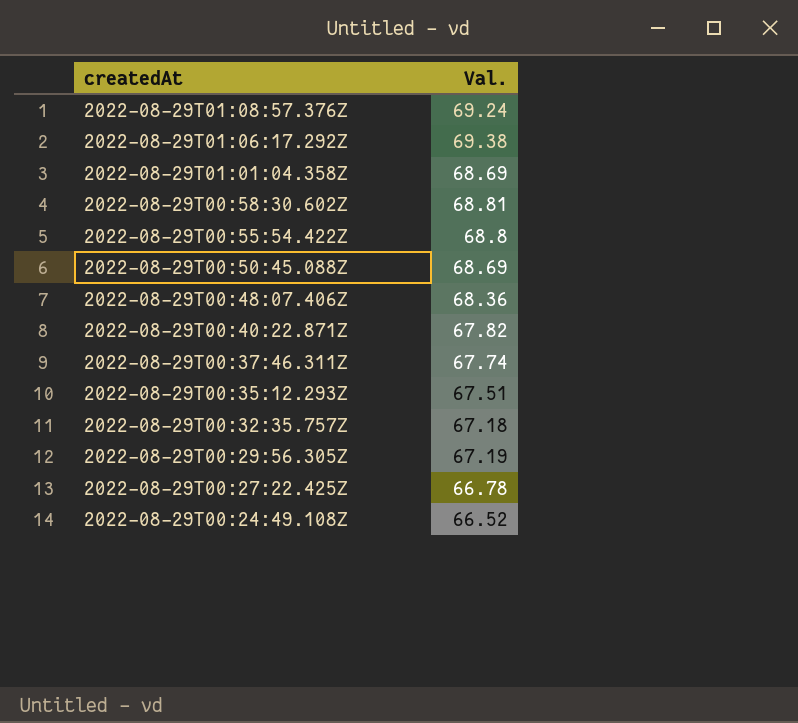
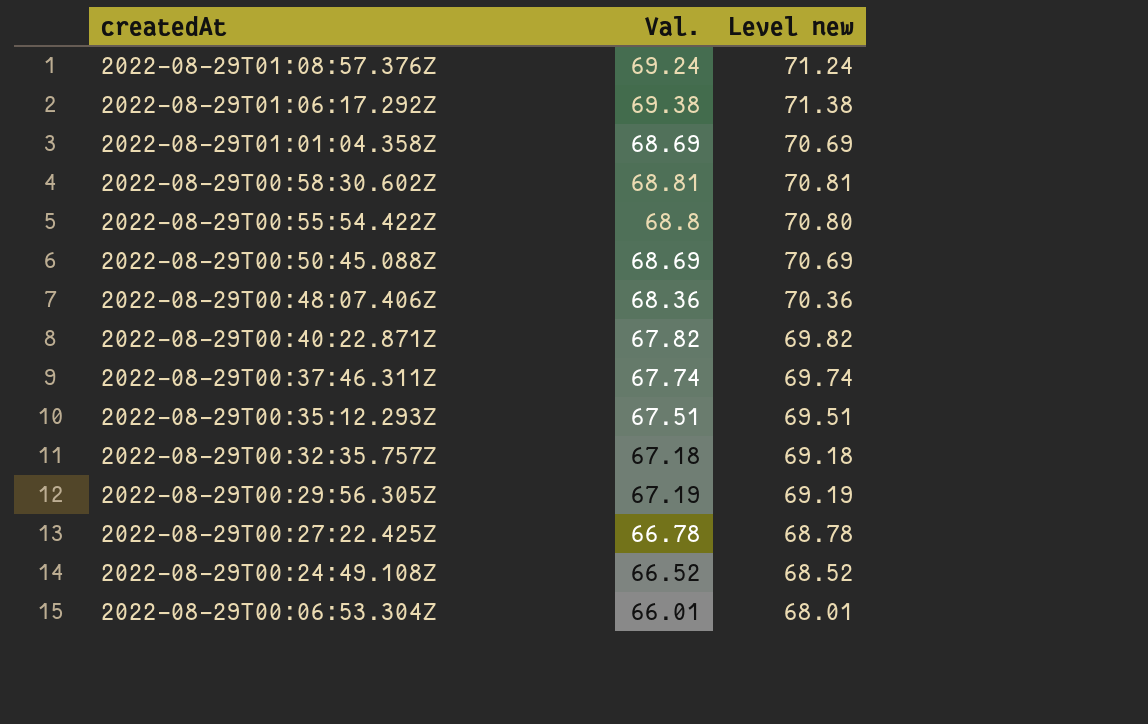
column Level new | formula: none -> [Val.] + 2
row 2022-08-29T00:06:53.304Z: none -> 66.01 | 68.01

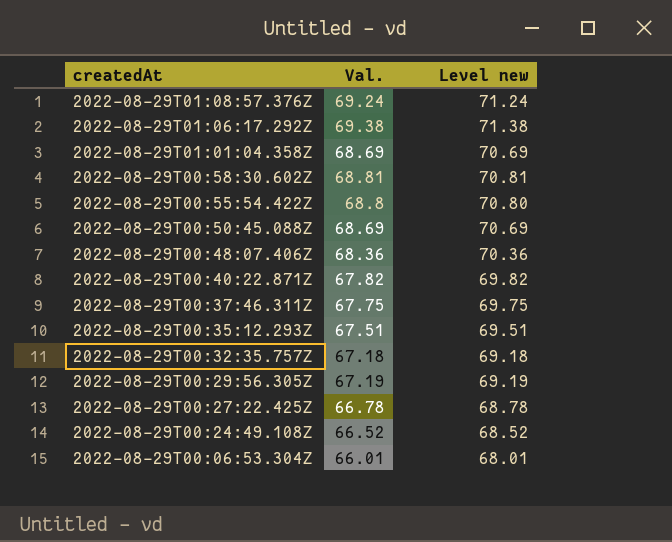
2022-08-29T00:37:46.311Z | Val.: 67.74 -> 67.75
2022-08-29T00:37:46.311Z | Level new: 69.74 -> 69.75

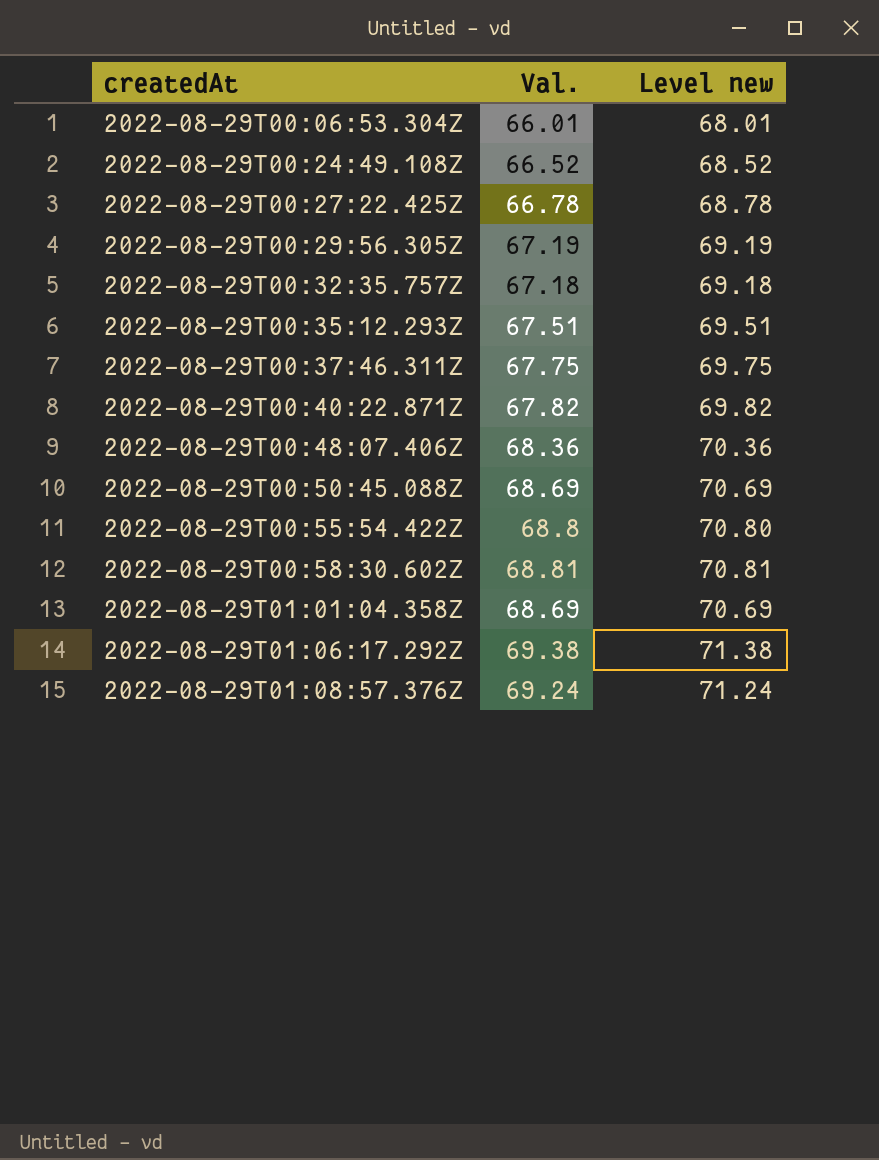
row order: createdAt descending -> createdAt ascending

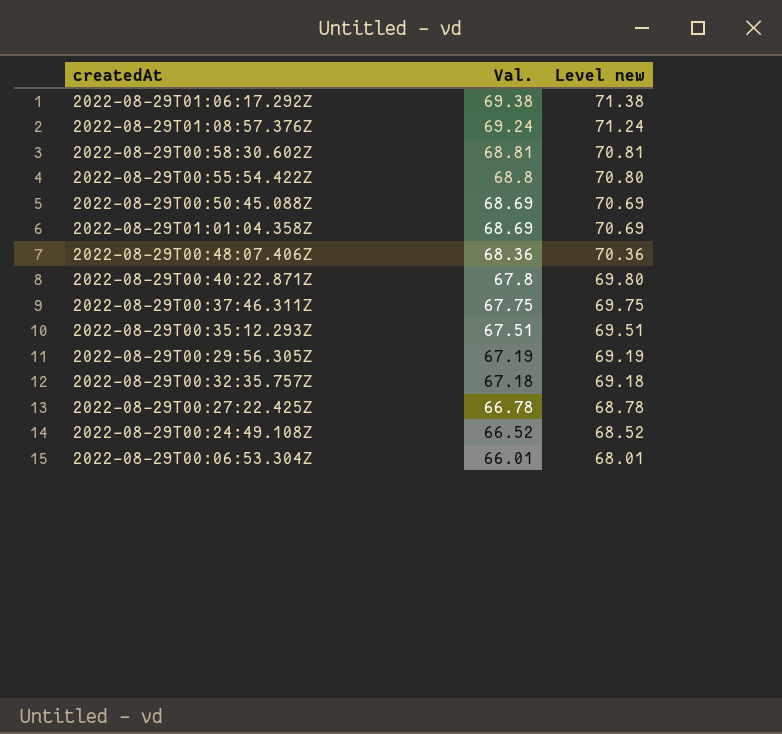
row order: createdAt ascending -> Val. descending
2022-08-29T00:40:22.871Z | Val.: 67.82 -> 67.8
2022-08-29T00:40:22.871Z | Level new: 69.82 -> 69.80

